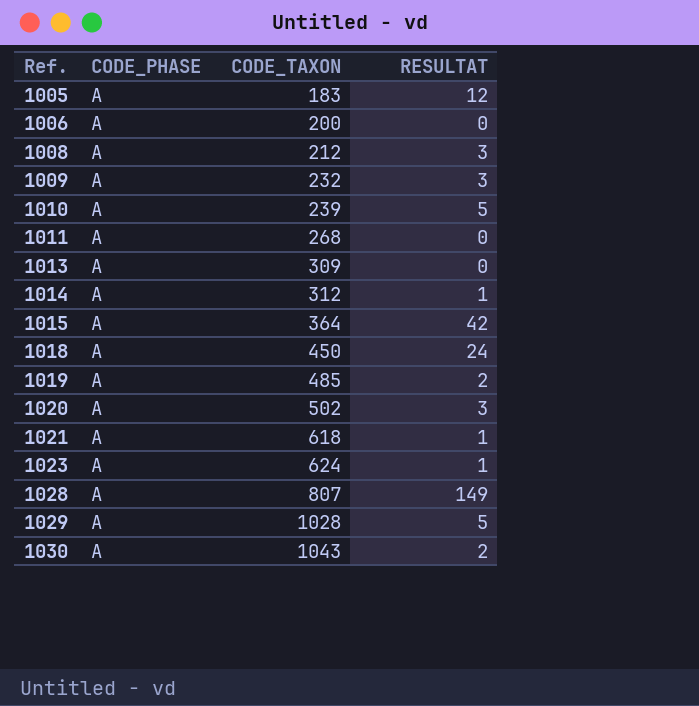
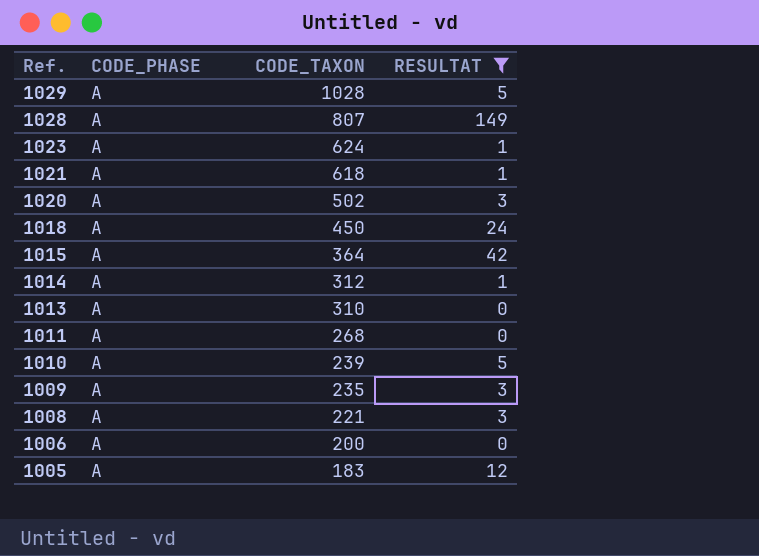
filter: none -> RESULTAT != 2
row order: Ref. ascending -> Ref. descending
1013 | CODE_TAXON: 309 -> 310
1009 | CODE_TAXON: 232 -> 235
1008 | CODE_TAXON: 212 -> 221

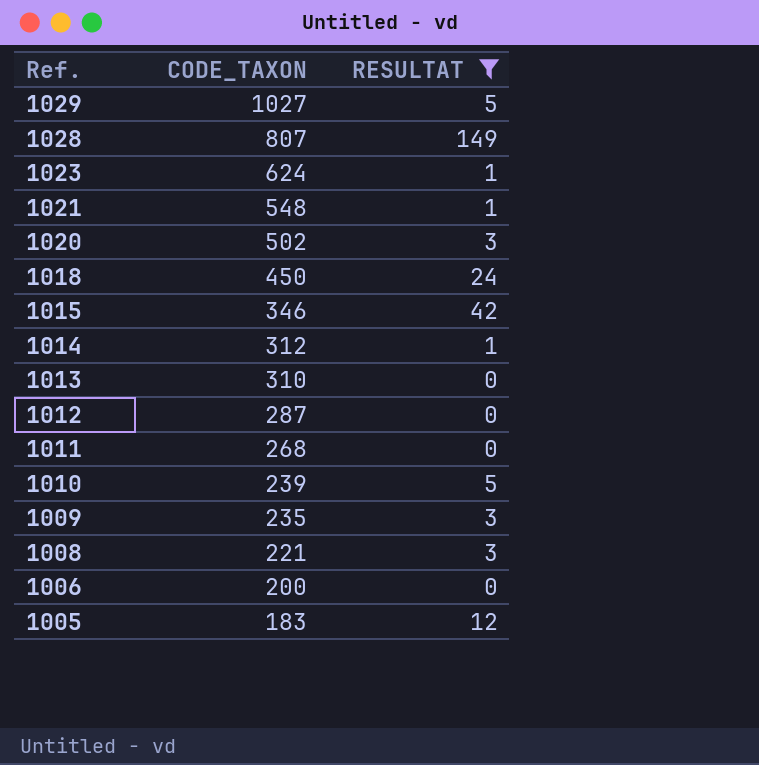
column CODE_PHASE | position: 2 -> none
1029 | CODE_TAXON: 1028 -> 1027
1021 | CODE_TAXON: 618 -> 548
1015 | CODE_TAXON: 364 -> 346
row 1012: none -> 287 | 0

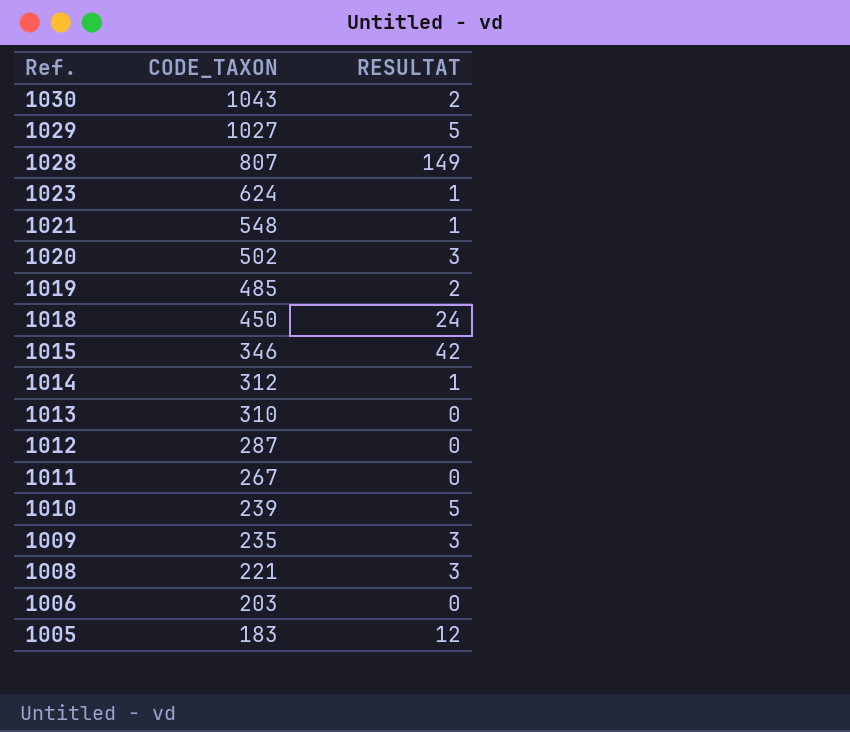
filter: RESULTAT != 2 -> none
1011 | CODE_TAXON: 268 -> 267
1006 | CODE_TAXON: 200 -> 203

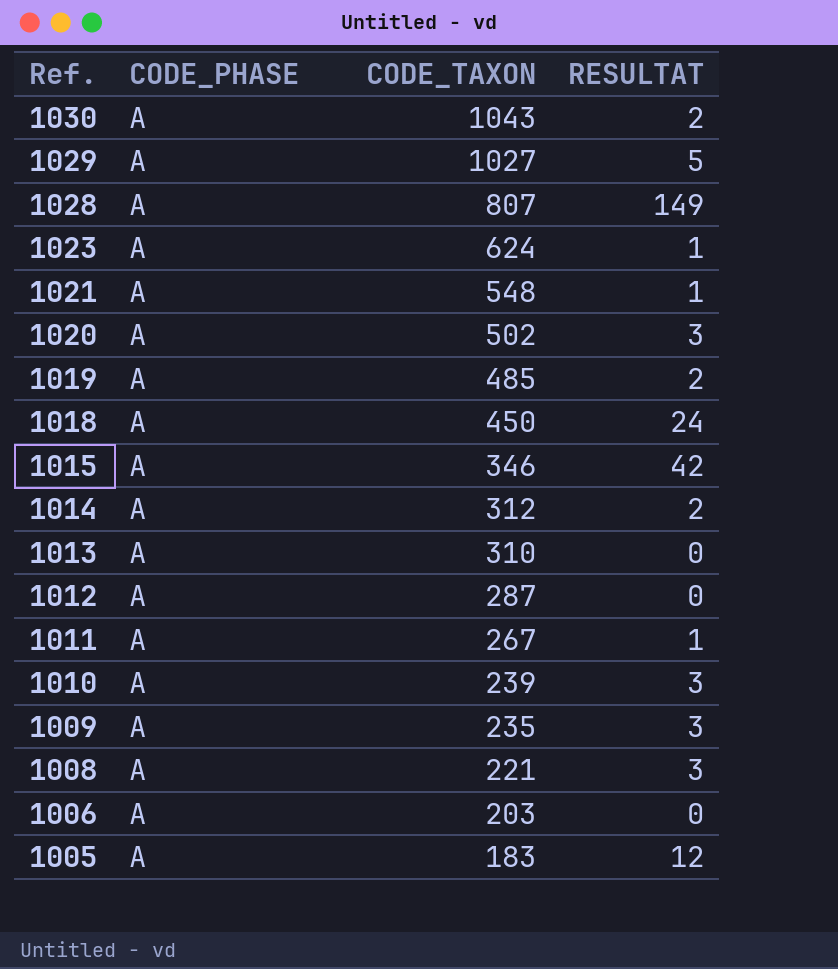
column CODE_PHASE | position: none -> 2
1014 | RESULTAT: 1 -> 2
1011 | RESULTAT: 0 -> 1
1010 | RESULTAT: 5 -> 3

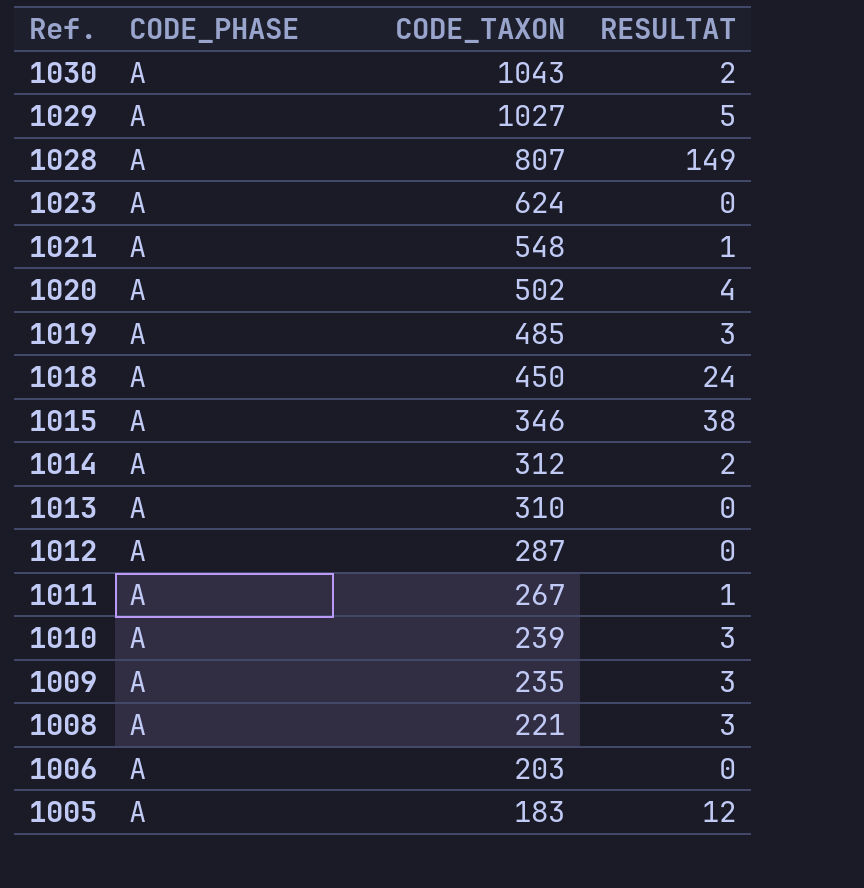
1023 | RESULTAT: 1 -> 0
1020 | RESULTAT: 3 -> 4
1019 | RESULTAT: 2 -> 3
1015 | RESULTAT: 42 -> 38

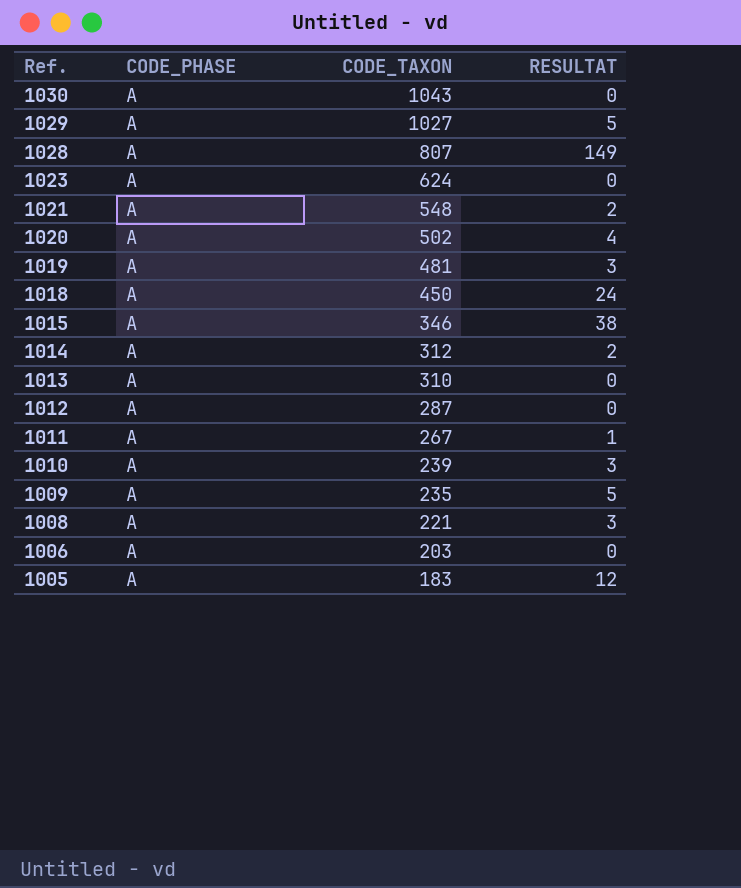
1030 | RESULTAT: 2 -> 0
1021 | RESULTAT: 1 -> 2
1019 | CODE_TAXON: 485 -> 481
1009 | RESULTAT: 3 -> 5

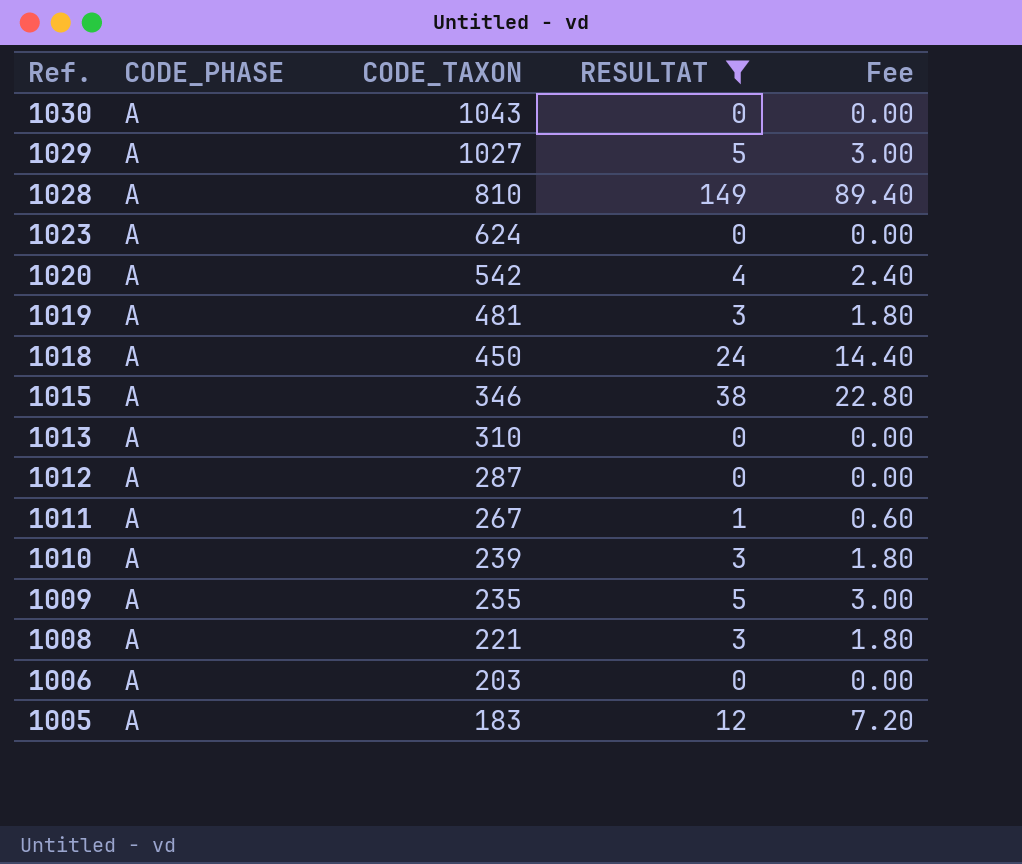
filter: none -> RESULTAT != 2
column Fee | formula: none -> [RESULTAT] * 0.6
1028 | CODE_TAXON: 807 -> 810
1020 | CODE_TAXON: 502 -> 542

